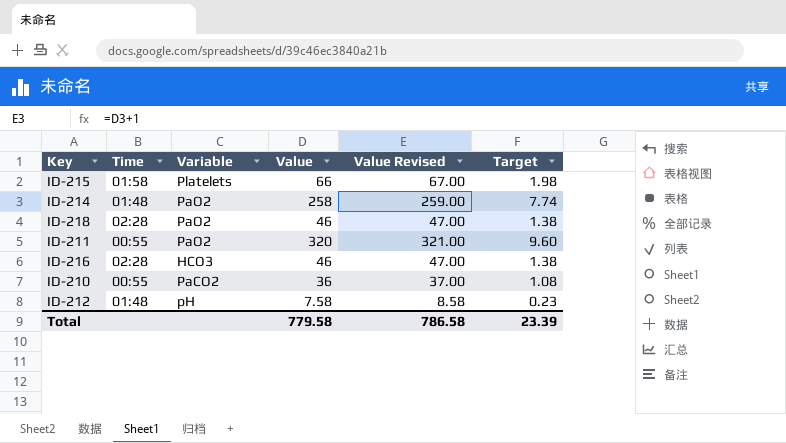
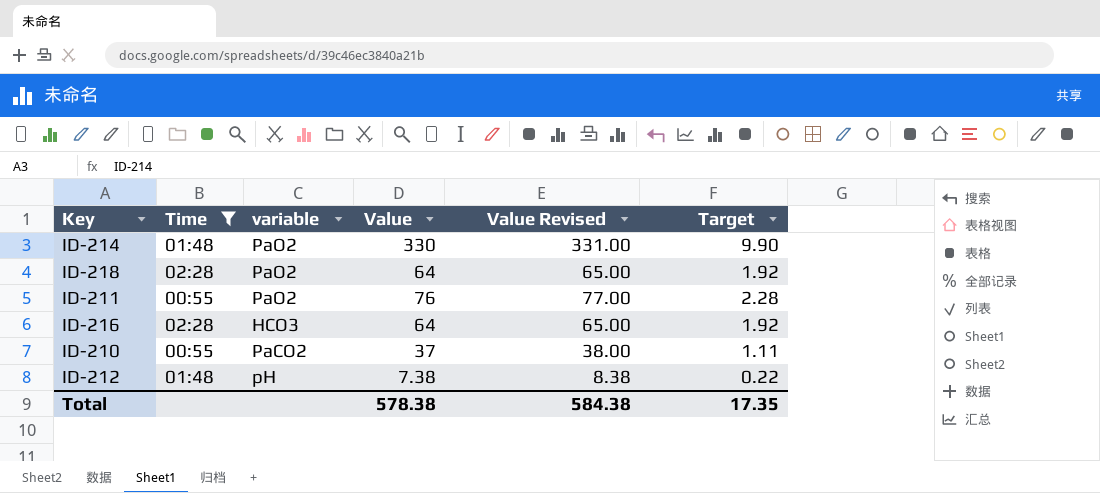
filter: none -> Time != 01:58
column name: Variable -> variable
ID-214 | Value: 258 -> 330
ID-214 | Value Revised: 259.00 -> 331.00
ID-214 | Target: 7.74 -> 9.90
ID-218 | Value: 46 -> 64
ID-218 | Value Revised: 47.00 -> 65.00
ID-218 | Target: 1.38 -> 1.92
ID-211 | Value: 320 -> 76
ID-211 | Value Revised: 321.00 -> 77.00
ID-211 | Target: 9.60 -> 2.28
ID-216 | Value: 46 -> 64
ID-216 | Value Revised: 47.00 -> 65.00
ID-216 | Target: 1.38 -> 1.92
ID-210 | Value: 36 -> 37
ID-210 | Value Revised: 37.00 -> 38.00
ID-210 | Target: 1.08 -> 1.11
ID-212 | Value: 7.58 -> 7.38
ID-212 | Value Revised: 8.58 -> 8.38
ID-212 | Target: 0.23 -> 0.22
Total | Value: 779.58 -> 578.38
Total | Value Revised: 786.58 -> 584.38
Total | Target: 23.39 -> 17.35

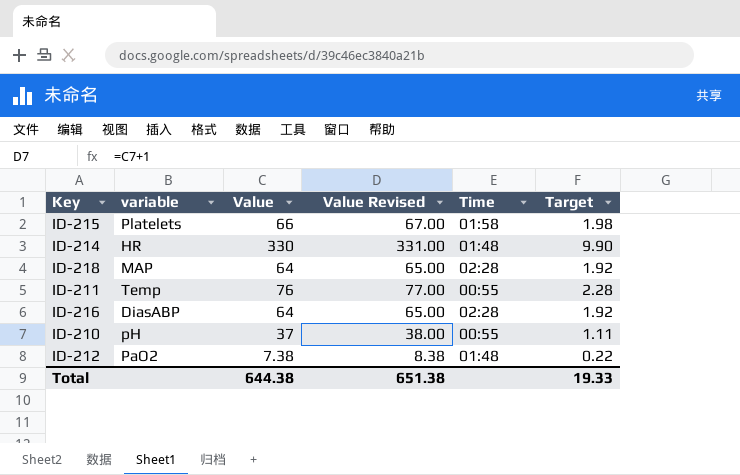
filter: Time != 01:58 -> none
column Time | position: 2 -> 5
ID-214 | variable: PaO2 -> HR
ID-218 | variable: PaO2 -> MAP
ID-211 | variable: PaO2 -> Temp
ID-216 | variable: HCO3 -> DiasABP
ID-210 | variable: PaCO2 -> pH
ID-212 | variable: pH -> PaO2
Total | Value: 578.38 -> 644.38
Total | Value Revised: 584.38 -> 651.38
Total | Target: 17.35 -> 19.33

